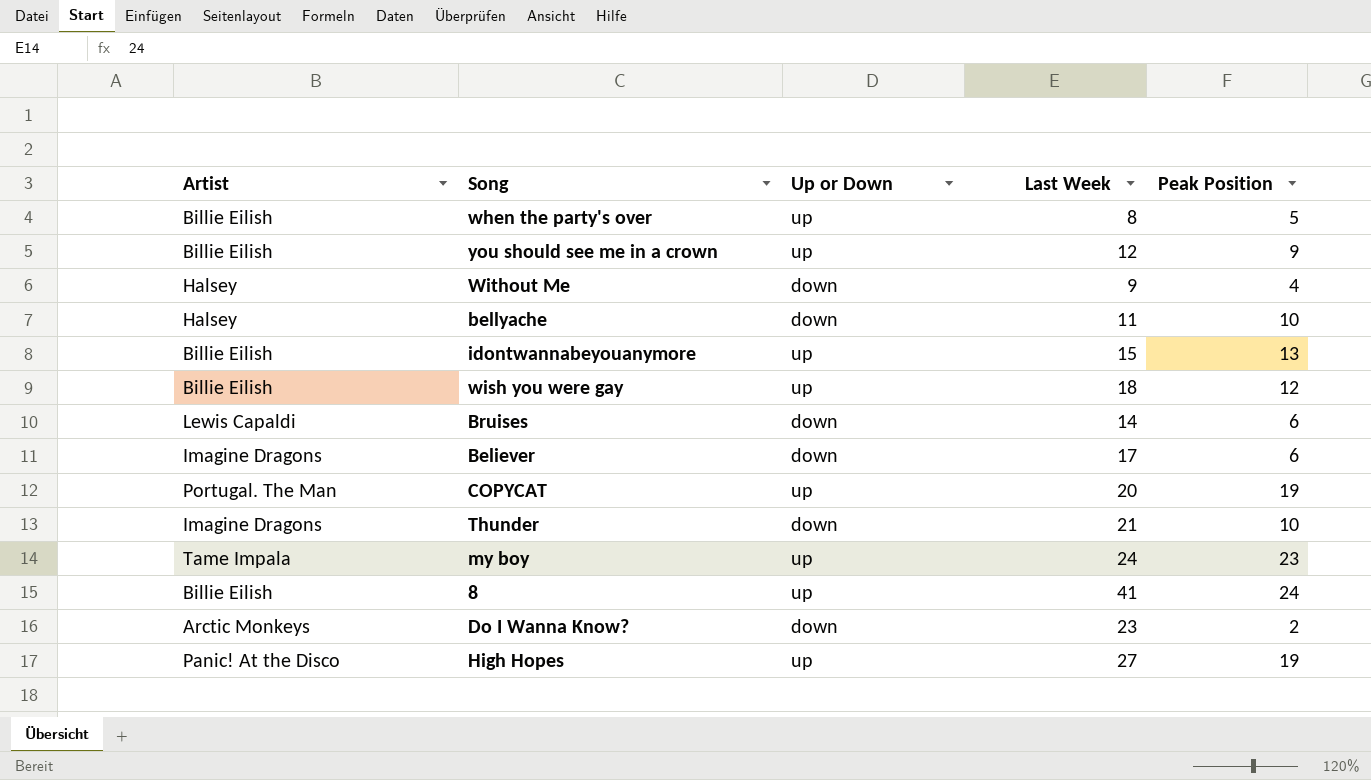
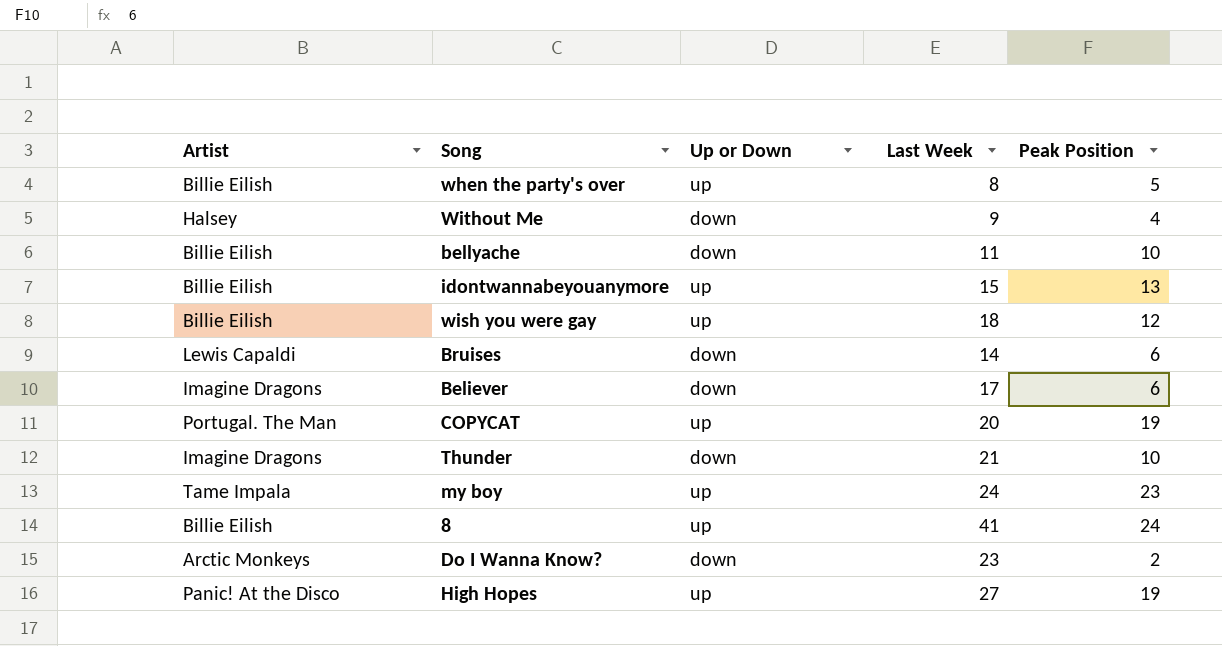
row you should see me in a crown: Billie Eilish | up | 12 | 9 -> none
bellyache | Artist: Halsey -> Billie Eilish

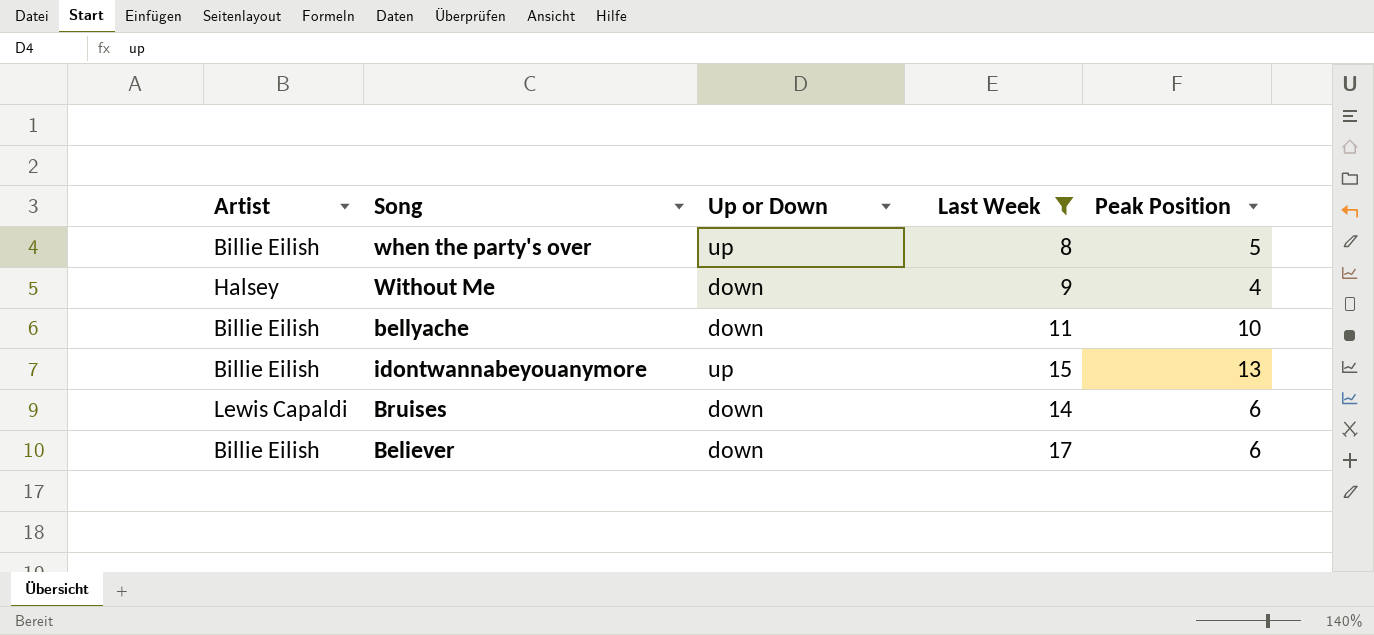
filter: none -> Last Week <= 17
Believer | Artist: Imagine Dragons -> Billie Eilish

